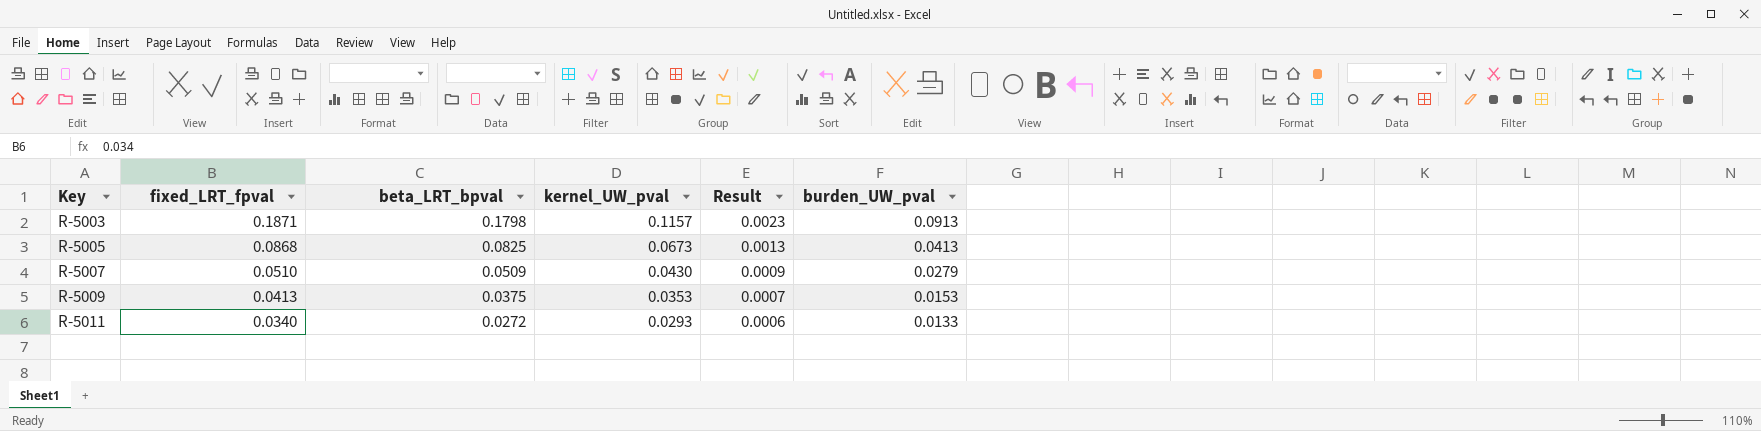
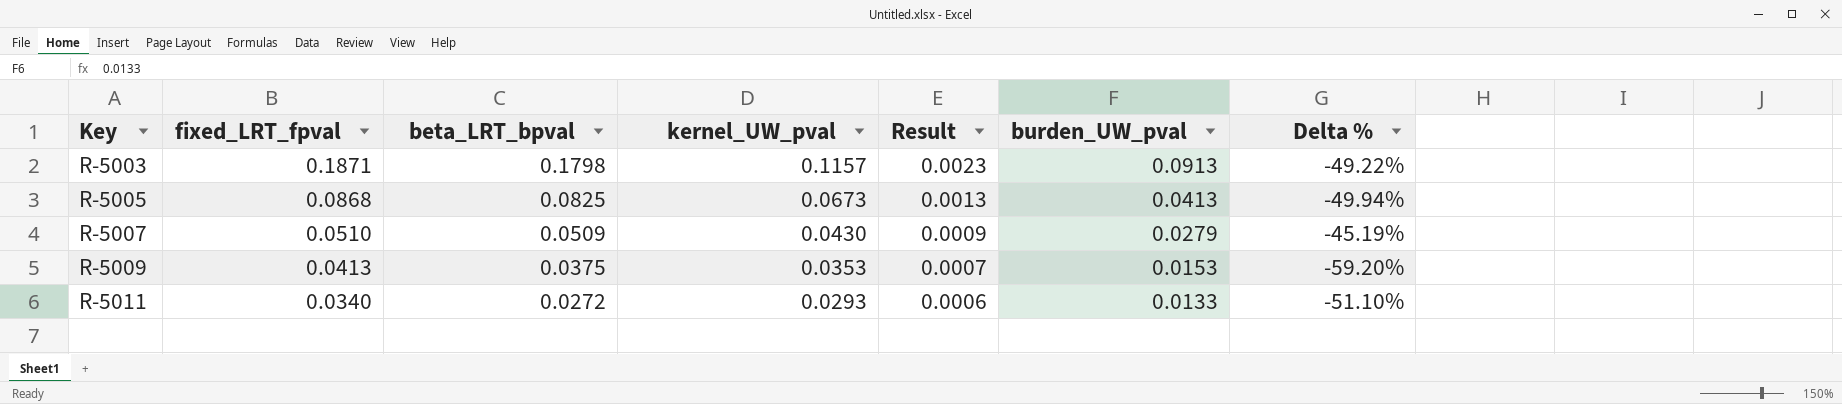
column Delta % | formula: none -> ([burden_UW_pval] - [beta_LRT_bpval]) / [beta_LRT_bpval]

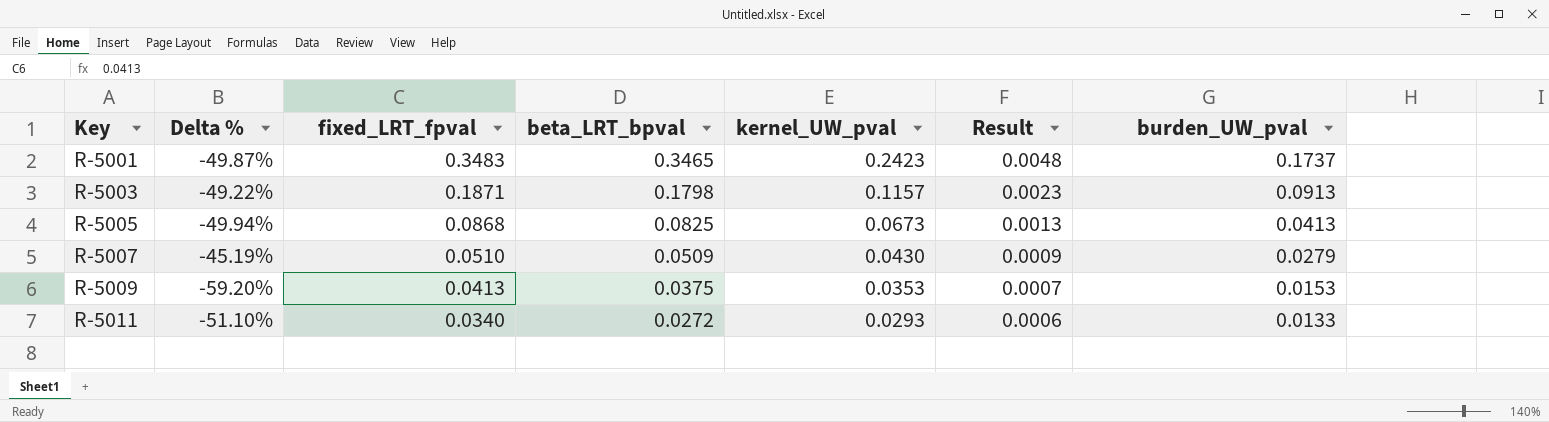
column Delta % | position: 7 -> 2
row R-5001: none -> -49.87% | 0.3483 | 0.3465 | 0.2423 | 0.0048 | 0.1737

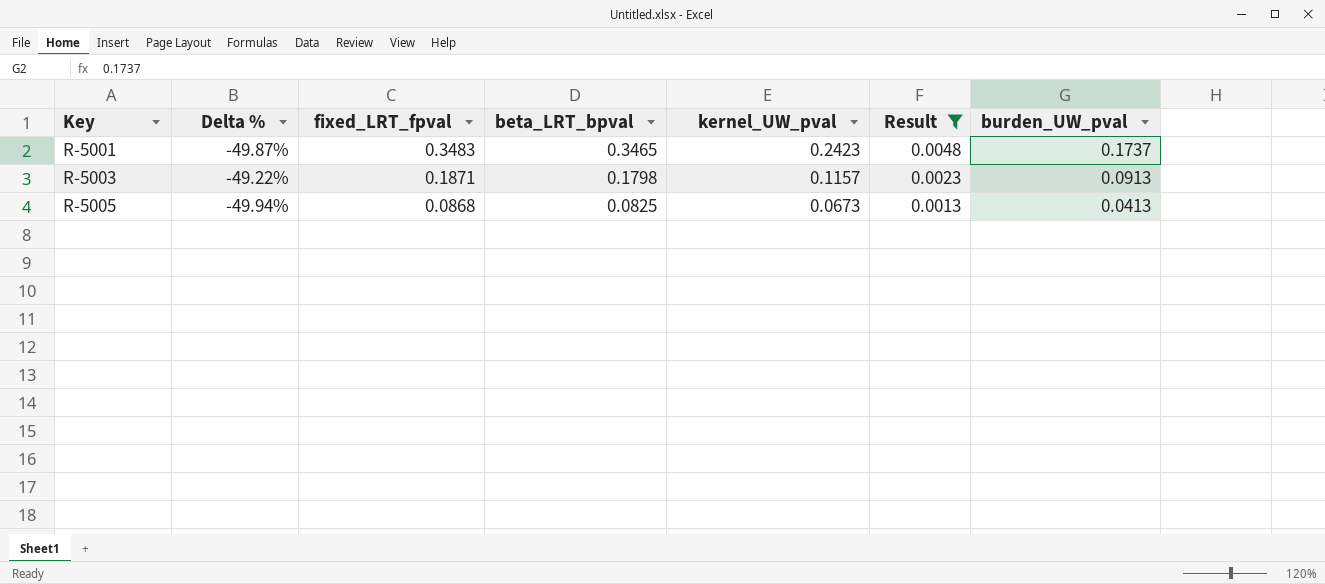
filter: none -> Result >= 0.0013

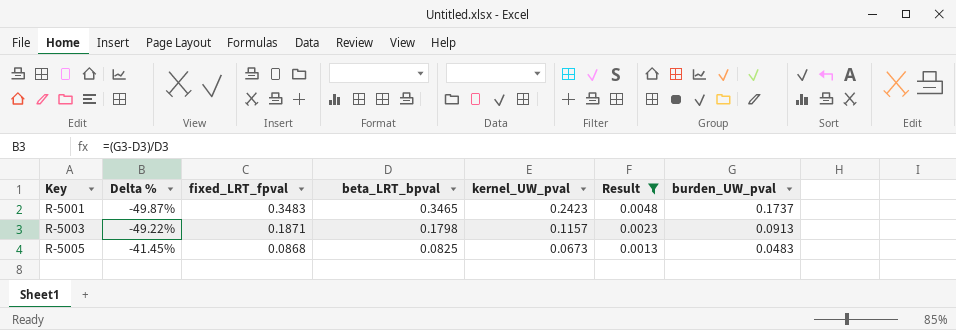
R-5005 | Delta %: -49.94% -> -41.45%
R-5005 | burden_UW_pval: 0.0413 -> 0.0483

